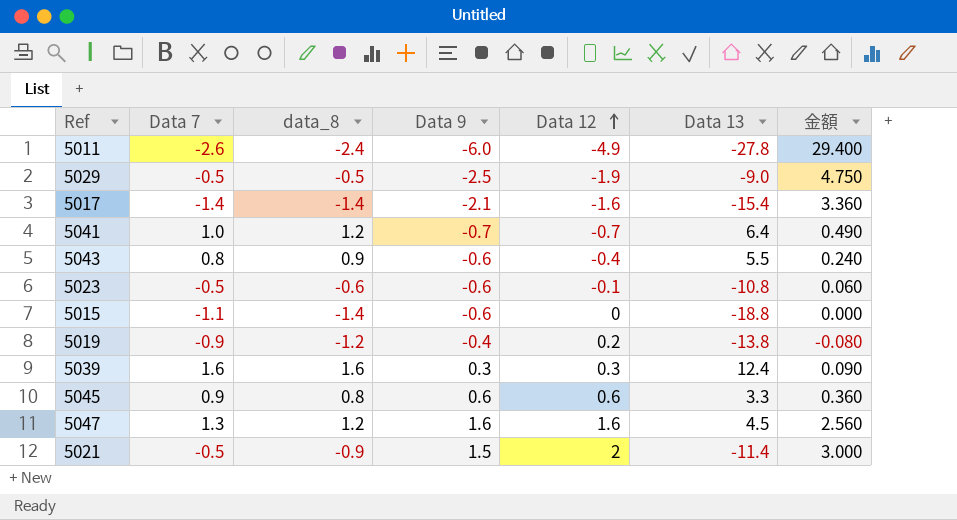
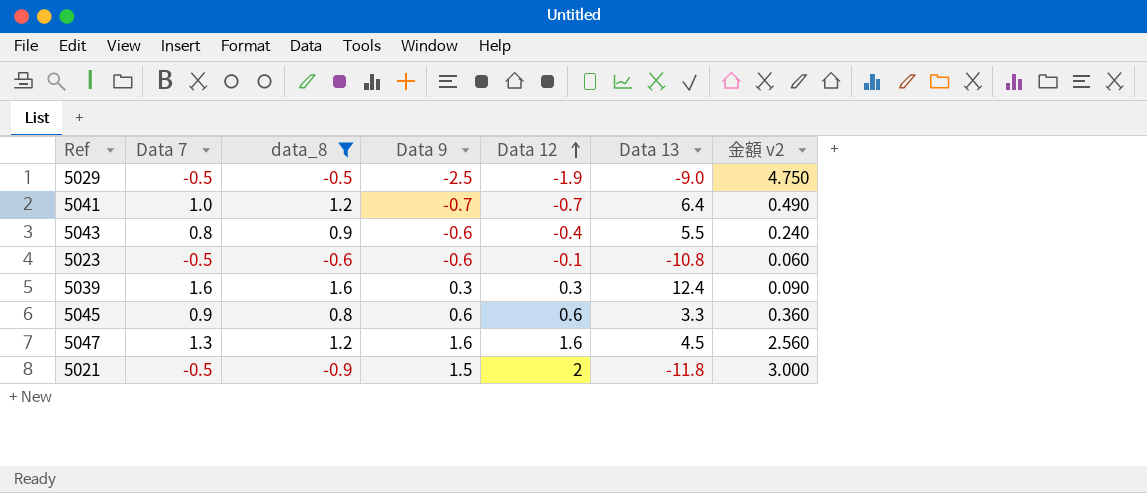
filter: none -> data_8 >= -0.9
column name: 金額 -> 金額 v2
5021 | Data 13: -11.4 -> -11.8

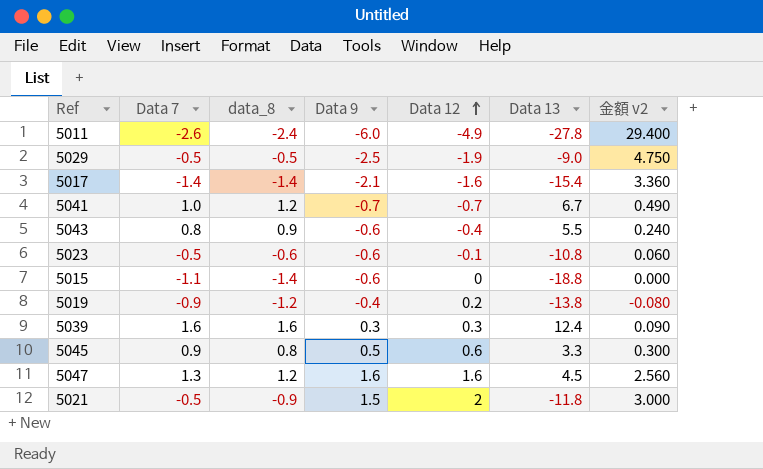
filter: data_8 >= -0.9 -> none
5041 | Data 13: 6.4 -> 6.7
5045 | Data 9: 0.6 -> 0.5
5045 | 金額 v2: 0.360 -> 0.300

